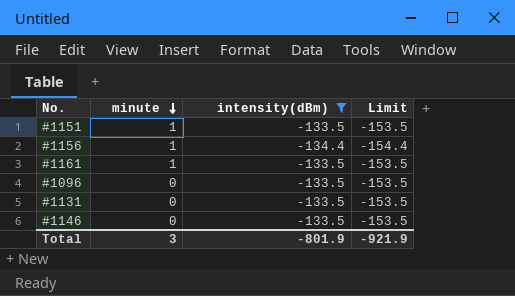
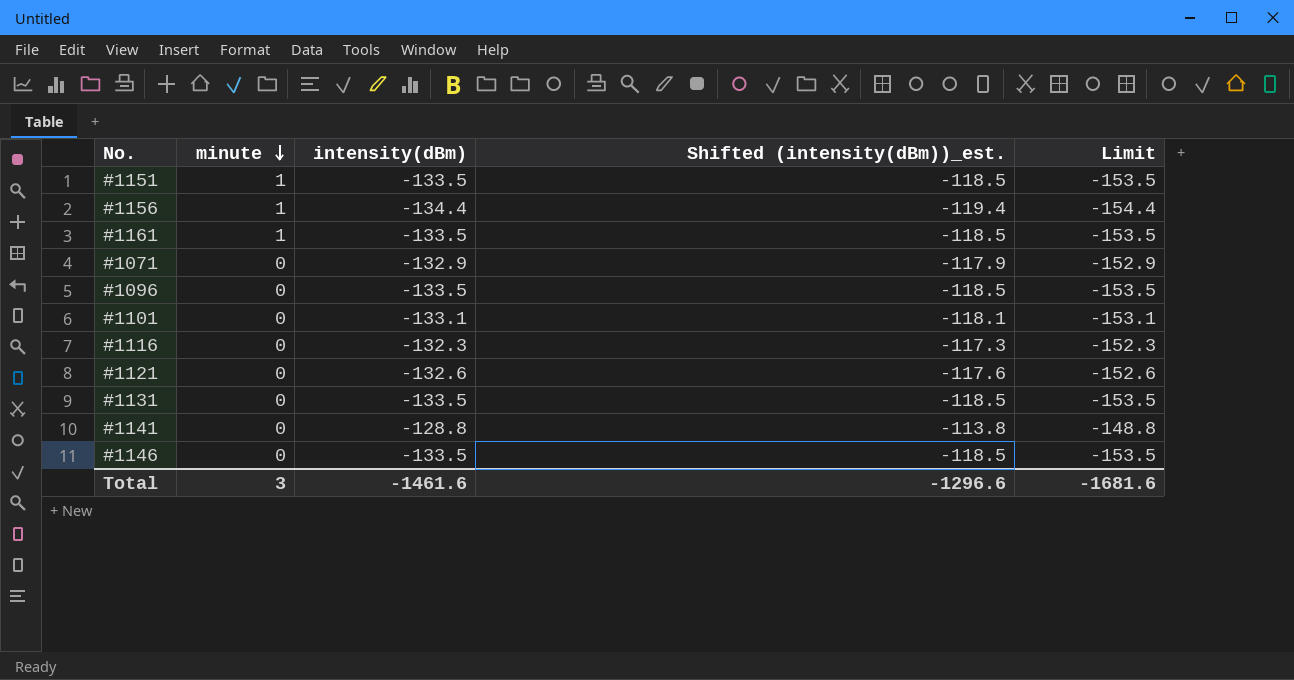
filter: intensity(dBm) <= -133.5 -> none
column Shifted (intensity(dBm))_est. | formula: none -> [intensity(dBm)] + 15
Total | intensity(dBm): -801.9 -> -1461.6
Total | Limit: -921.9 -> -1681.6

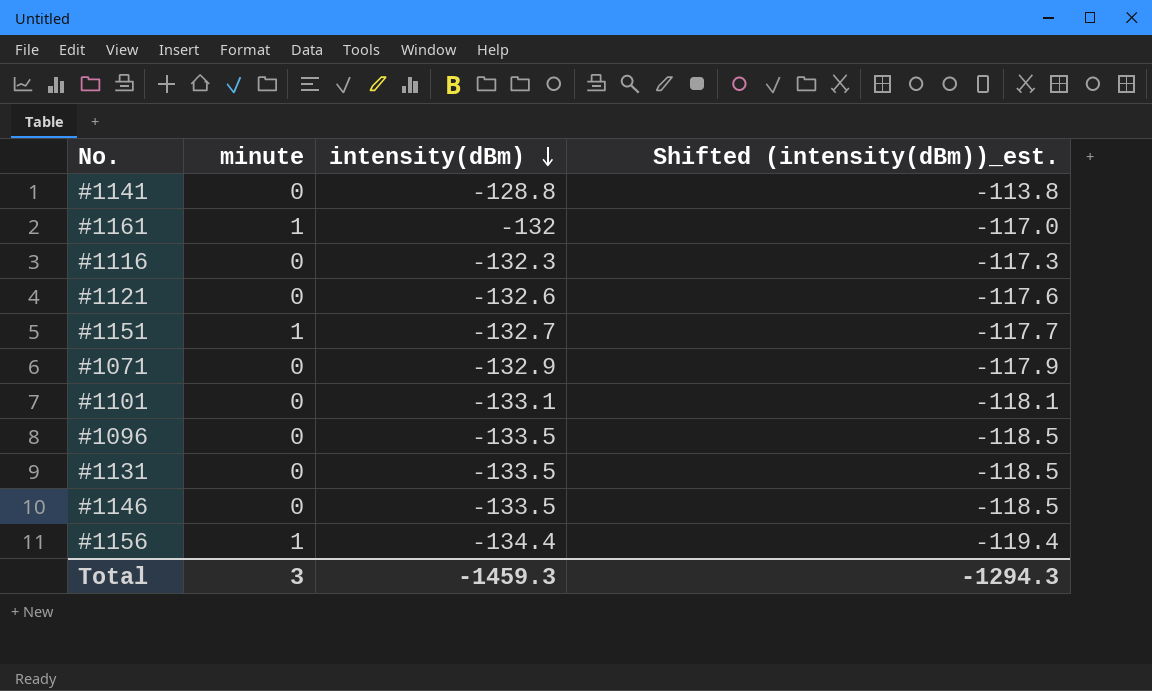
row order: minute descending -> intensity(dBm) descending
column Limit | formula: [intensity(dBm)] - 20 -> none
#1161 | intensity(dBm): -133.5 -> -132
#1161 | Shifted (intensity(dBm))_est.: -118.5 -> -117.0
#1151 | intensity(dBm): -133.5 -> -132.7
#1151 | Shifted (intensity(dBm))_est.: -118.5 -> -117.7
Total | intensity(dBm): -1461.6 -> -1459.3
Total | Shifted (intensity(dBm))_est.: -1296.6 -> -1294.3

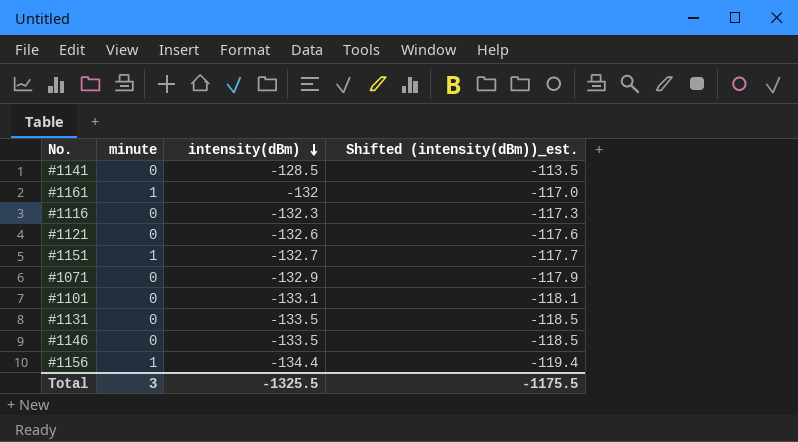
row #1096: 0 | -133.5 | -118.5 -> none
#1141 | intensity(dBm): -128.8 -> -128.5
#1141 | Shifted (intensity(dBm))_est.: -113.8 -> -113.5
Total | intensity(dBm): -1459.3 -> -1325.5
Total | Shifted (intensity(dBm))_est.: -1294.3 -> -1175.5

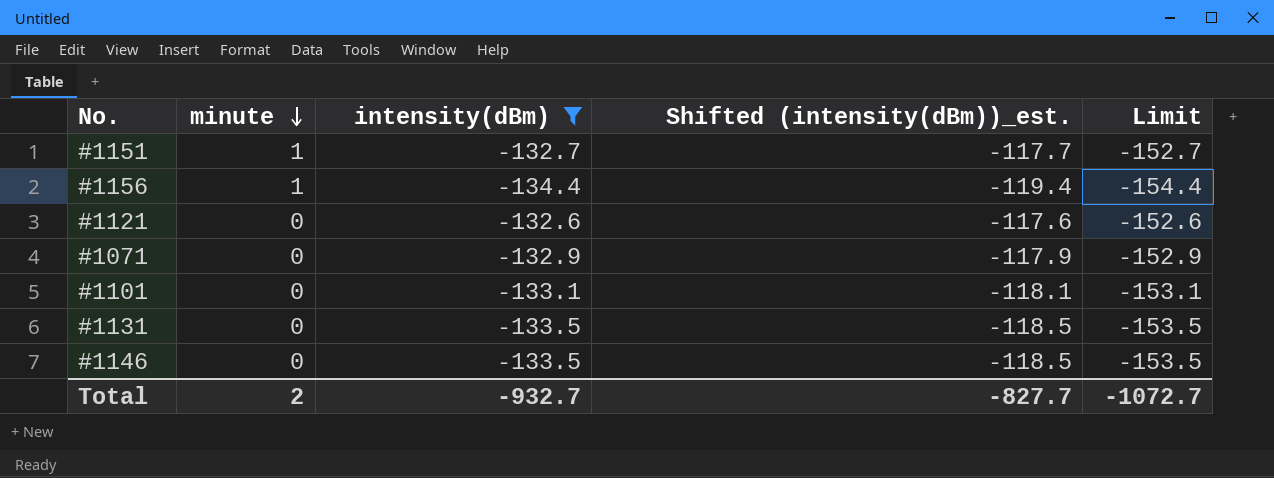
filter: none -> intensity(dBm) <= -132.6
row order: intensity(dBm) descending -> minute descending
column Limit | formula: none -> [intensity(dBm)] - 20
Total | minute: 3 -> 2
Total | intensity(dBm): -1325.5 -> -932.7
Total | Shifted (intensity(dBm))_est.: -1175.5 -> -827.7

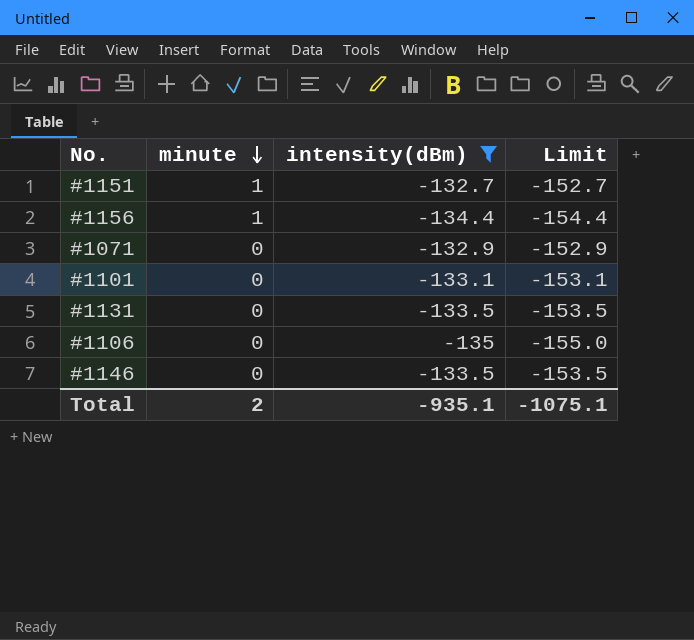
column Shifted (intensity(dBm))_est. | formula: [intensity(dBm)] + 15 -> none
row #1121: 0 | -132.6 | -117.6 | -152.6 -> none
row #1106: none -> 0 | -135 | -155.0
Total | intensity(dBm): -932.7 -> -935.1
Total | Limit: -1072.7 -> -1075.1

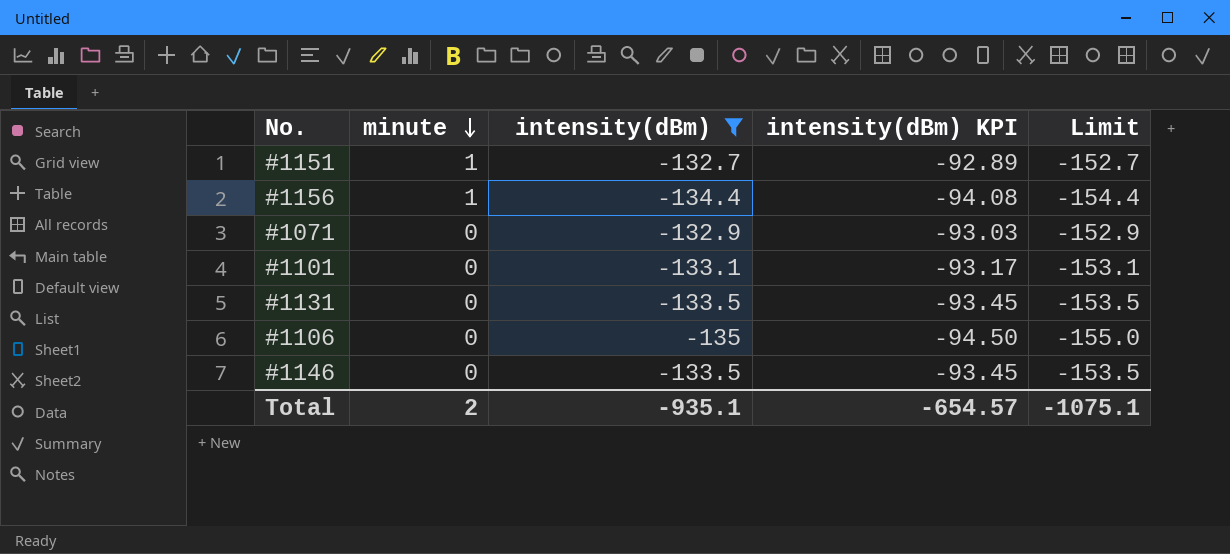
column intensity(dBm) KPI | formula: none -> [intensity(dBm)] * 0.7

